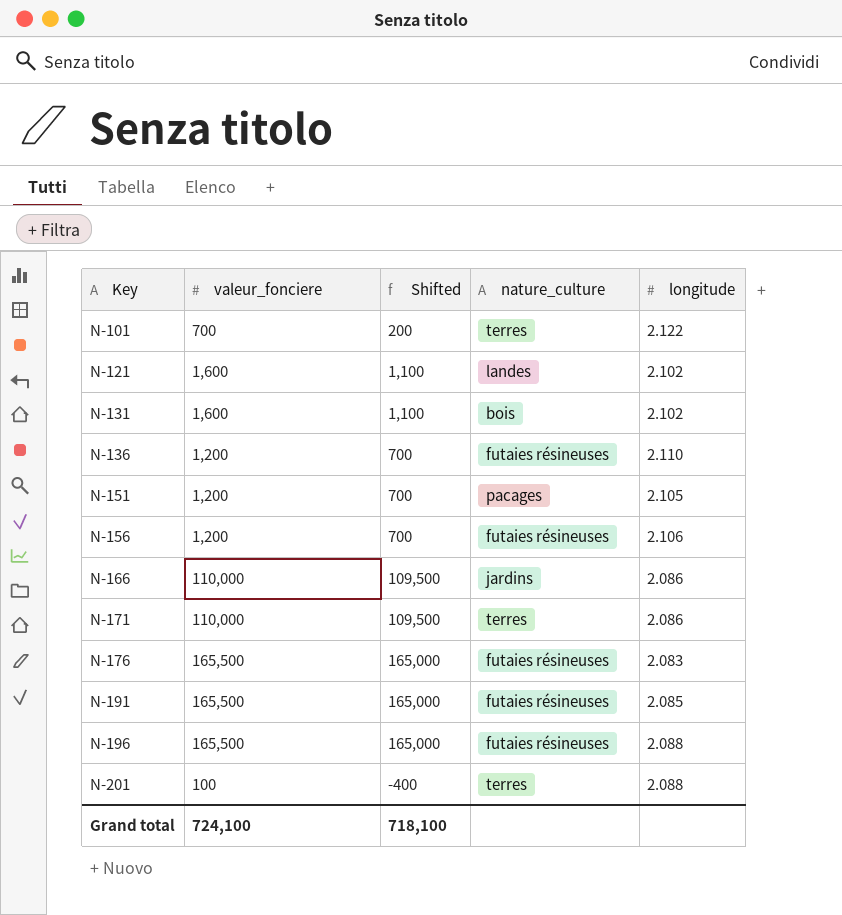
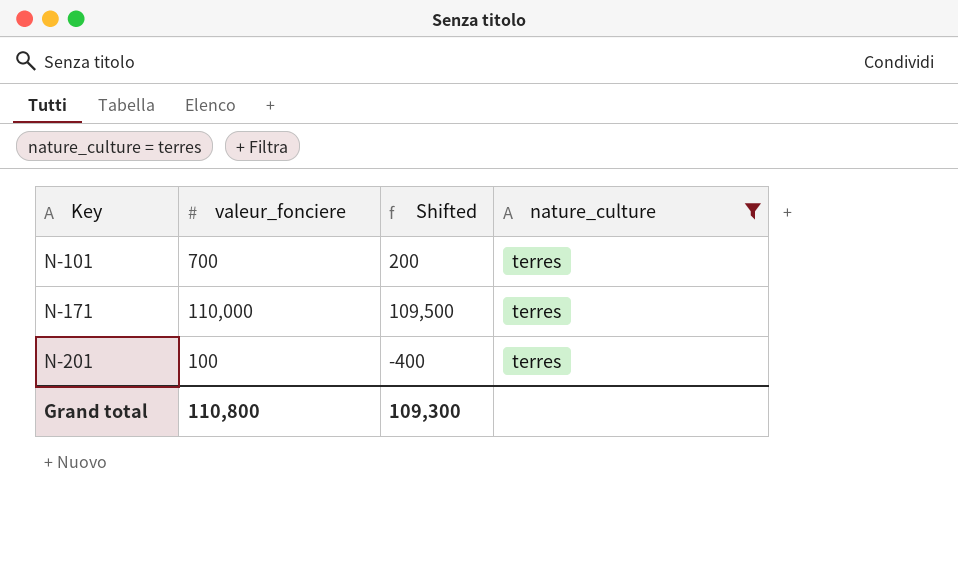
filter: none -> nature_culture = terres
column longitude | position: 5 -> none
Grand total | valeur_fonciere: 724,100 -> 110,800
Grand total | Shifted: 718,100 -> 109,300

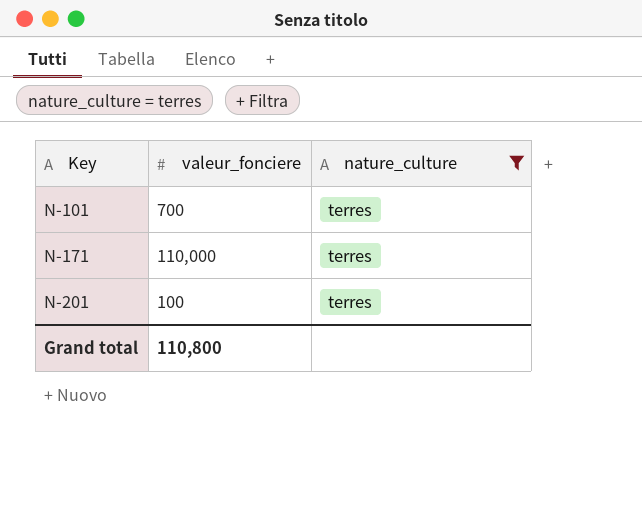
column Shifted | formula: [valeur_fonciere] - 500 -> none

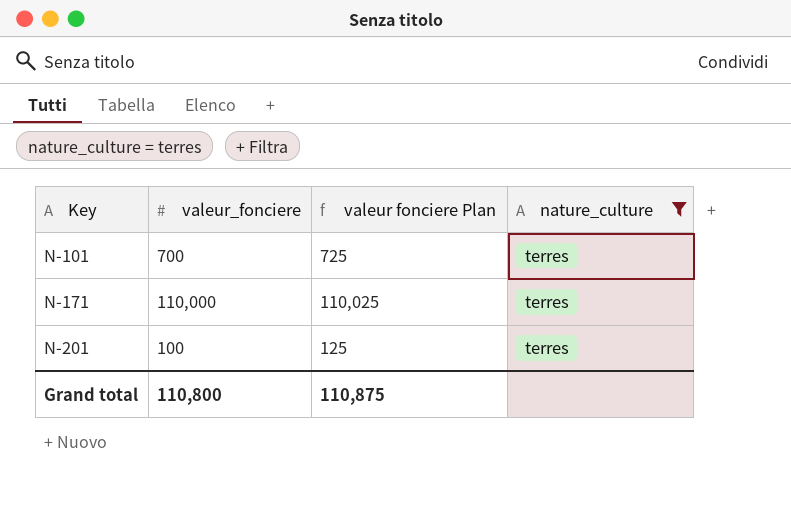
column valeur fonciere Plan | formula: none -> [valeur_fonciere] + 25

